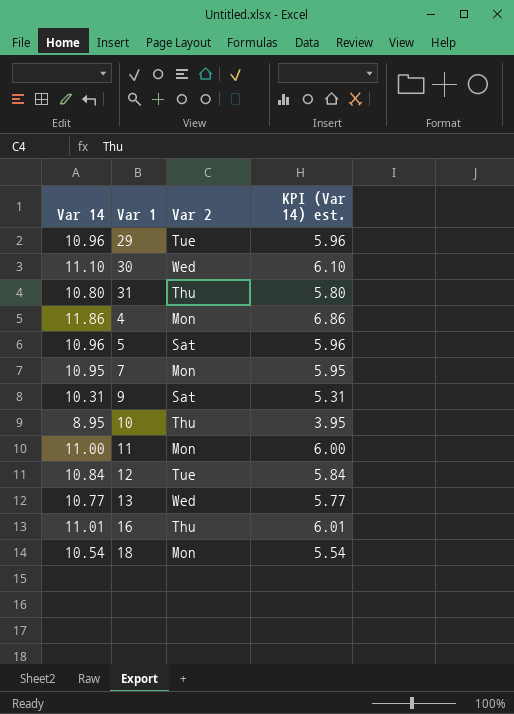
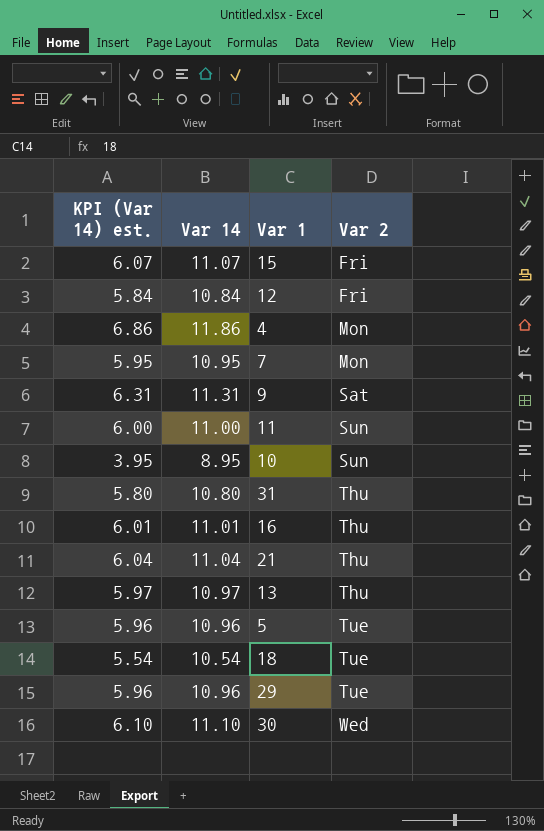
row order: none -> Var 2 ascending
column KPI (Var 14) est. | position: 4 -> 1
row 15: none -> 6.07 | 11.07 | Fri
12 | Var 2: Tue -> Fri
9 | KPI (Var 14) est.: 5.31 -> 6.31
9 | Var 14: 10.31 -> 11.31
11 | Var 2: Mon -> Sun
10 | Var 2: Thu -> Sun
row 21: none -> 6.04 | 11.04 | Thu
13 | KPI (Var 14) est.: 5.77 -> 5.97
13 | Var 14: 10.77 -> 10.97
13 | Var 2: Wed -> Thu
5 | Var 2: Sat -> Tue
18 | Var 2: Mon -> Tue

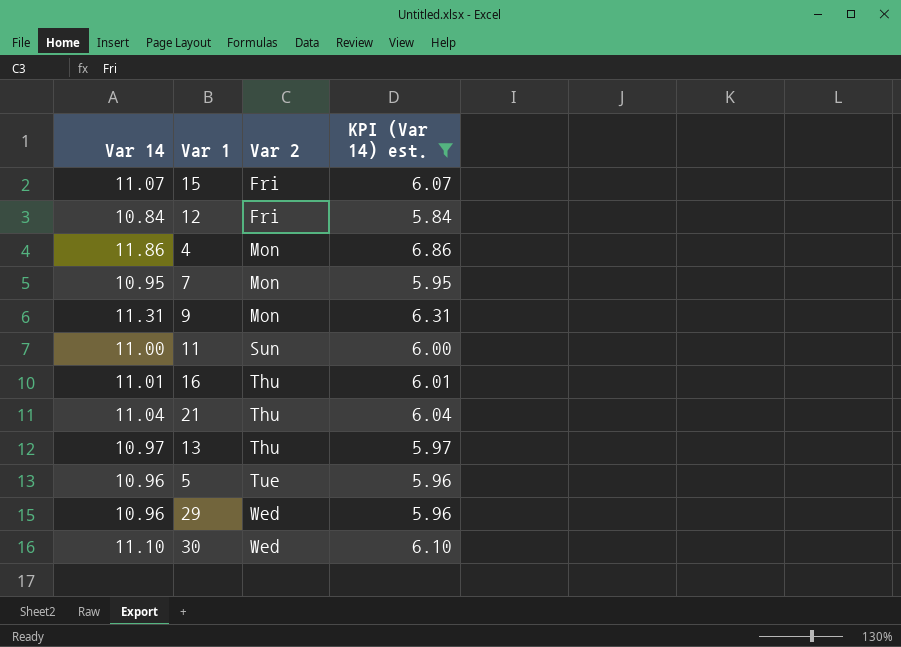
filter: none -> KPI (Var 14) est. >= 5.84
column KPI (Var 14) est. | position: 1 -> 4
9 | Var 2: Sat -> Mon
29 | Var 2: Tue -> Wed

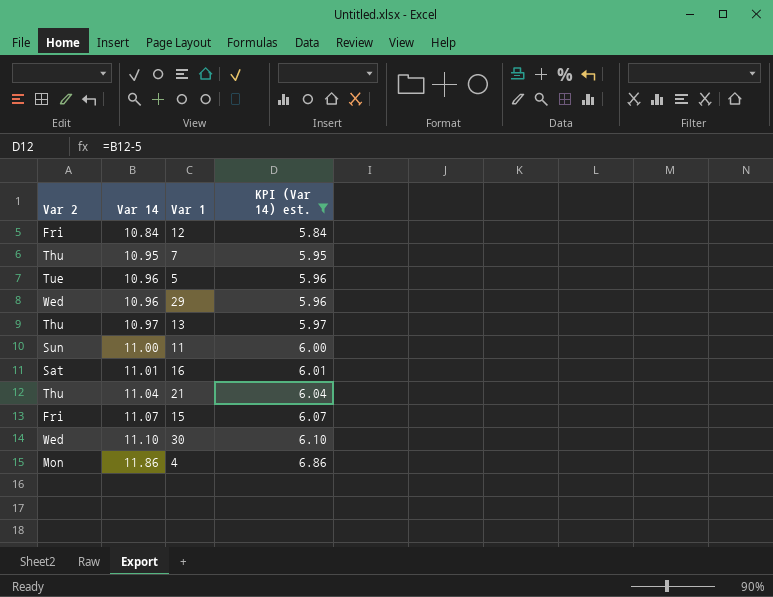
row order: Var 2 ascending -> Var 14 ascending
column Var 2 | position: 3 -> 1
row 9: 11.31 | Mon | 6.31 -> none
7 | Var 2: Mon -> Thu
16 | Var 2: Thu -> Sat

